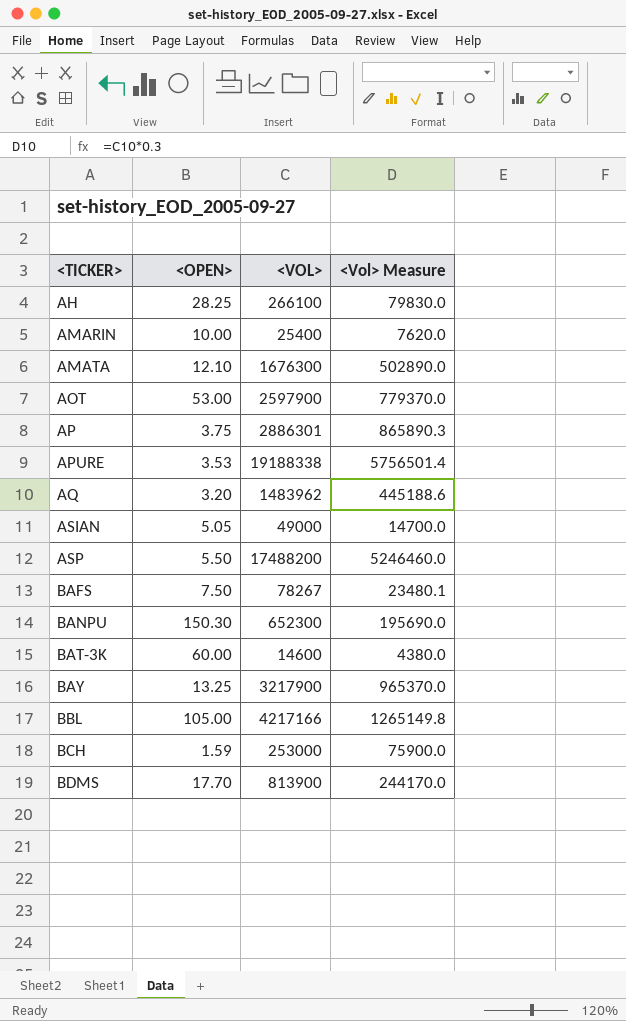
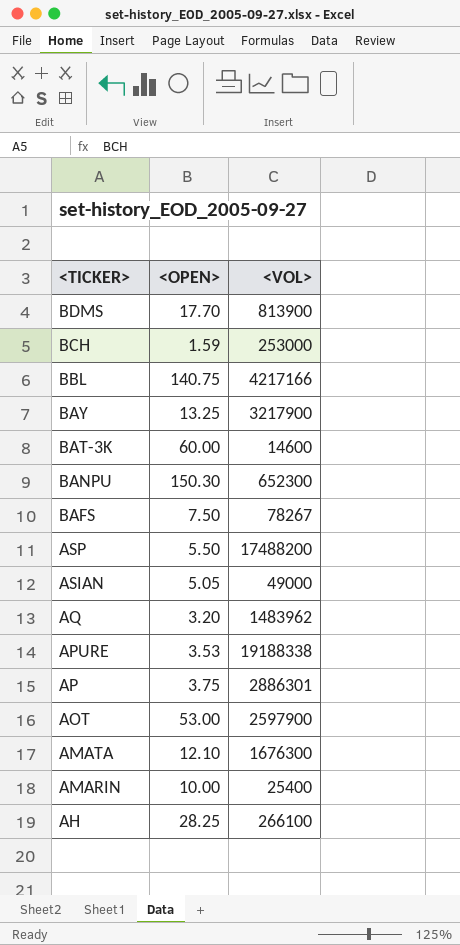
row order: <TICKER> ascending -> <TICKER> descending
column <Vol> Measure | formula: [<VOL>] * 0.3 -> none
BBL | <OPEN>: 105.00 -> 140.75

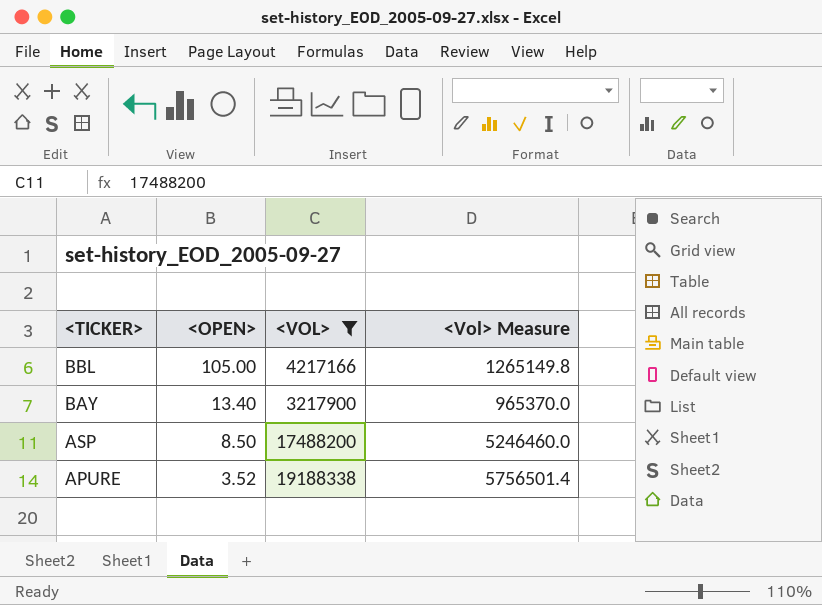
filter: none -> <VOL> >= 3217900
column <Vol> Measure | formula: none -> [<VOL>] * 0.3
BBL | <OPEN>: 140.75 -> 105.00
BAY | <OPEN>: 13.25 -> 13.40
ASP | <OPEN>: 5.50 -> 8.50
APURE | <OPEN>: 3.53 -> 3.52

